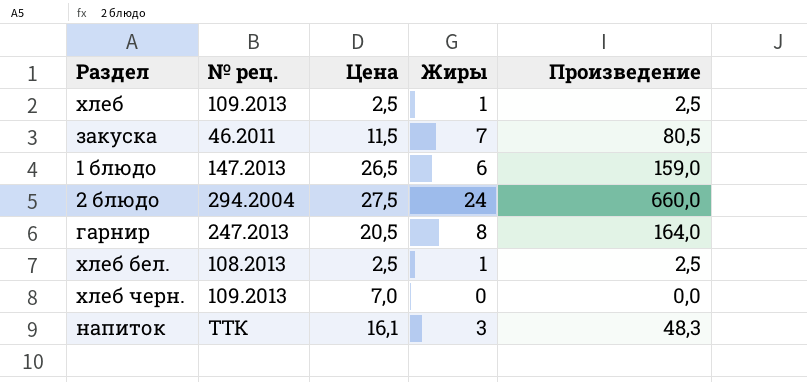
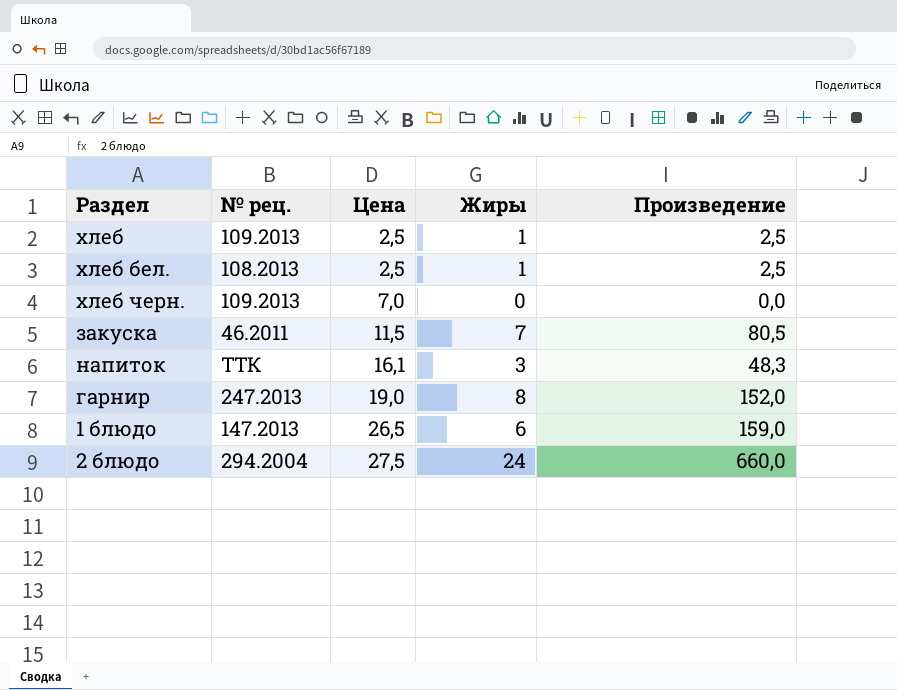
row order: none -> Цена ascending
гарнир | Цена: 20,5 -> 19,0
гарнир | Произведение: 164,0 -> 152,0

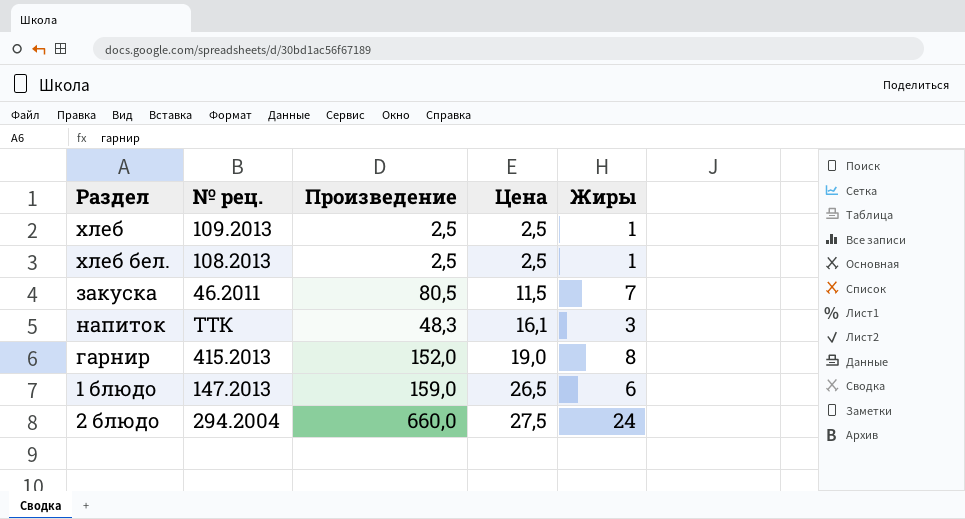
column Произведение | position: 5 -> 3
row хлеб черн.: 109.2013 | 7,0 | 0 | 0,0 -> none
гарнир | № рец.: 247.2013 -> 415.2013

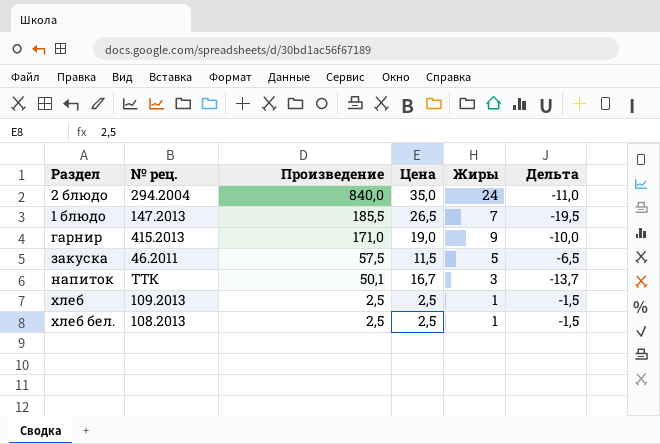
row order: Цена ascending -> Произведение descending
column Дельта | formula: none -> [Жиры] - [Цена]
2 блюдо | Произведение: 660,0 -> 840,0
2 блюдо | Цена: 27,5 -> 35,0
1 блюдо | Произведение: 159,0 -> 185,5
1 блюдо | Жиры: 6 -> 7
гарнир | Произведение: 152,0 -> 171,0
гарнир | Жиры: 8 -> 9
закуска | Произведение: 80,5 -> 57,5
закуска | Жиры: 7 -> 5
напиток | Произведение: 48,3 -> 50,1
напиток | Цена: 16,1 -> 16,7

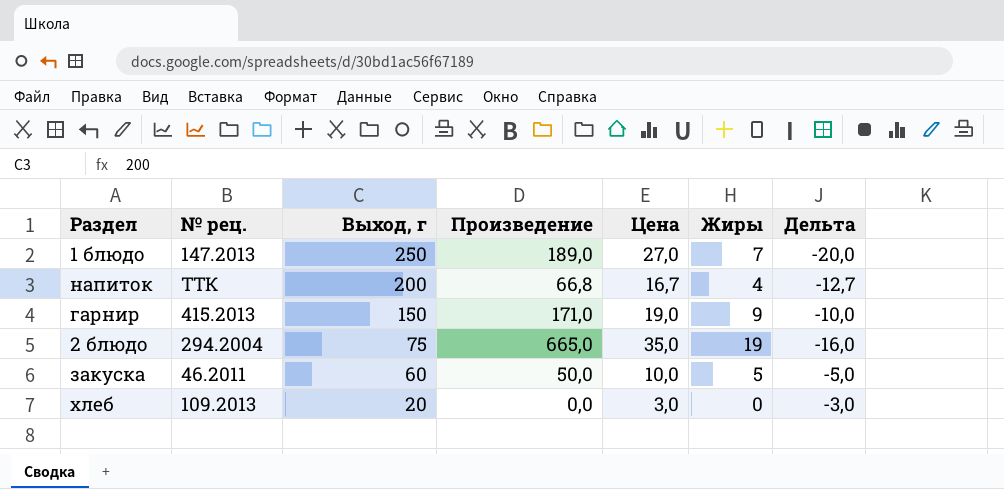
row order: Произведение descending -> Выход, г descending
column Выход, г | position: none -> 3
row хлеб бел.: 108.2013 | 2,5 | 2,5 | 1 | -1,5 -> none
1 блюдо | Произведение: 185,5 -> 189,0
1 блюдо | Цена: 26,5 -> 27,0
1 блюдо | Дельта: -19,5 -> -20,0
напиток | Произведение: 50,1 -> 66,8
напиток | Жиры: 3 -> 4
напиток | Дельта: -13,7 -> -12,7
2 блюдо | Произведение: 840,0 -> 665,0
2 блюдо | Жиры: 24 -> 19
2 блюдо | Дельта: -11,0 -> -16,0
закуска | Произведение: 57,5 -> 50,0
закуска | Цена: 11,5 -> 10,0
закуска | Дельта: -6,5 -> -5,0
хлеб | Произведение: 2,5 -> 0,0
хлеб | Цена: 2,5 -> 3,0
хлеб | Жиры: 1 -> 0
хлеб | Дельта: -1,5 -> -3,0

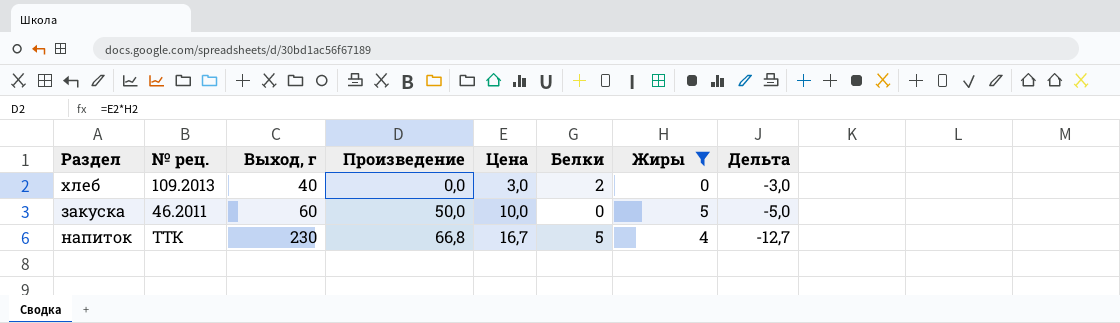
filter: none -> Жиры <= 5
row order: Выход, г descending -> Выход, г ascending
column Белки | position: none -> 6
хлеб | Выход, г: 20 -> 40
напиток | Выход, г: 200 -> 230

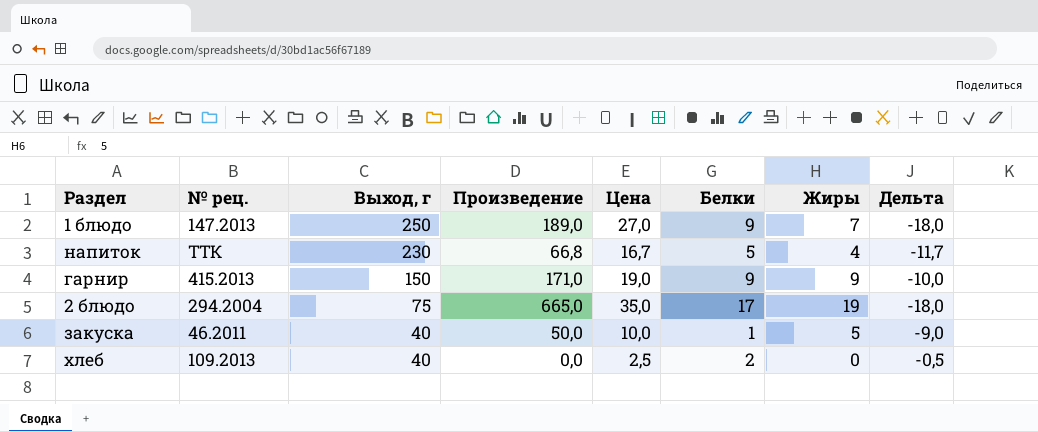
filter: Жиры <= 5 -> none
row order: Выход, г ascending -> Выход, г descending
column Дельта | formula: [Жиры] - [Цена] -> [Белки] - [Цена]
закуска | Выход, г: 60 -> 40
закуска | Белки: 0 -> 1
хлеб | Цена: 3,0 -> 2,5

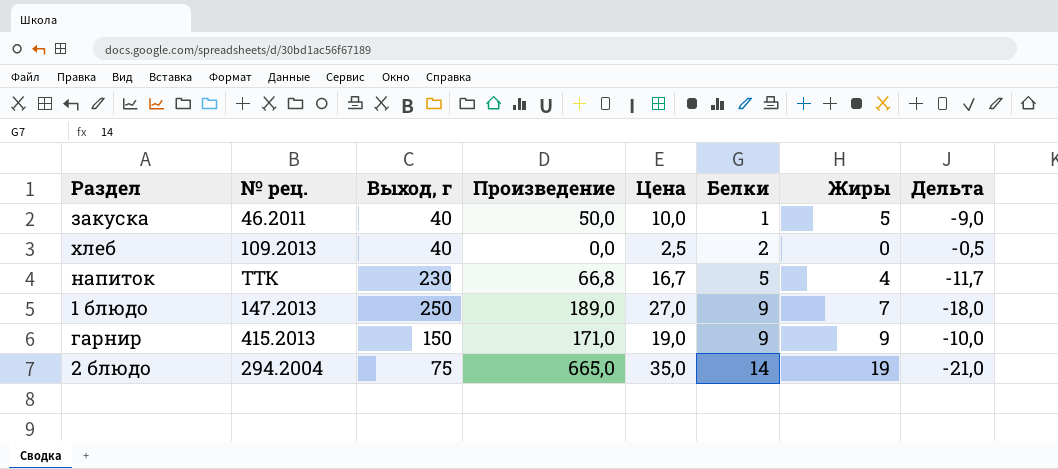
row order: Выход, г descending -> Белки ascending
2 блюдо | Белки: 17 -> 14
2 блюдо | Дельта: -18,0 -> -21,0

